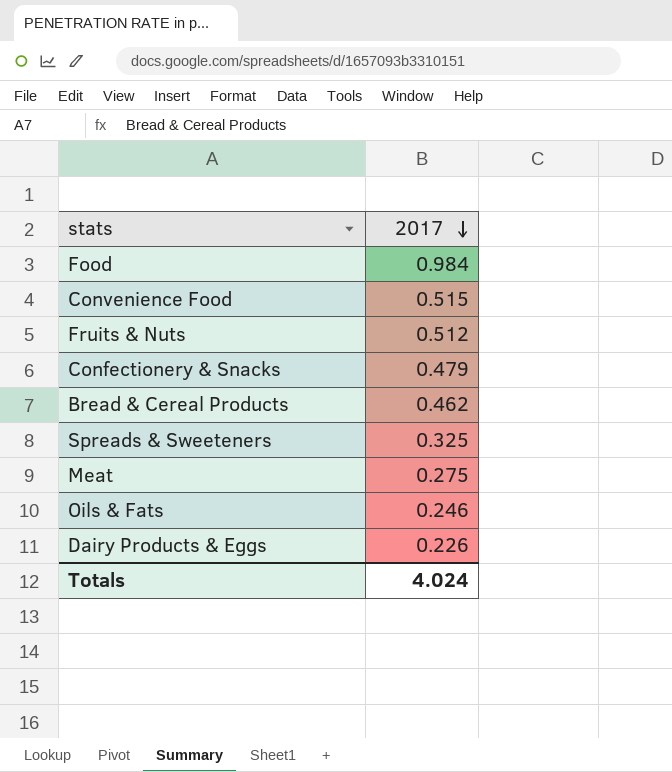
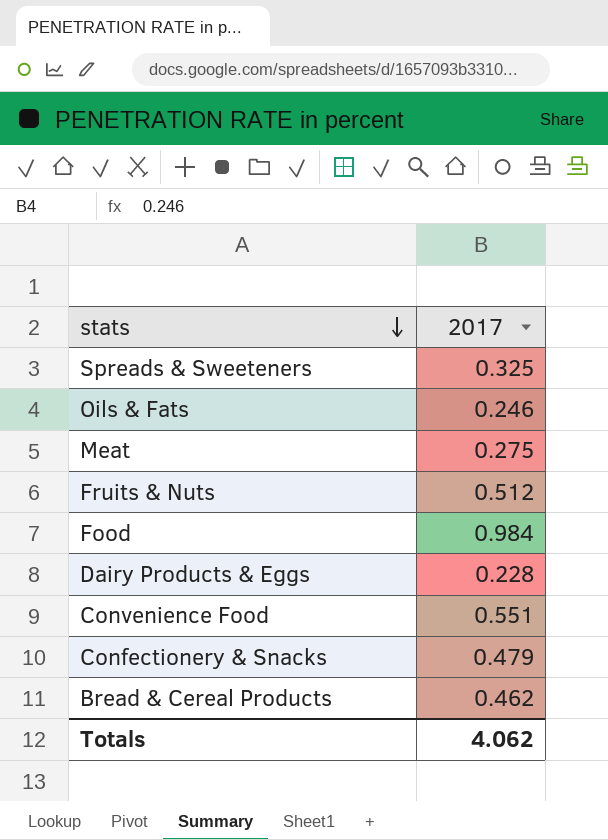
row order: 2017 descending -> stats descending
Dairy Products & Eggs | 2017: 0.226 -> 0.228
Convenience Food | 2017: 0.515 -> 0.551
Totals | 2017: 4.024 -> 4.062

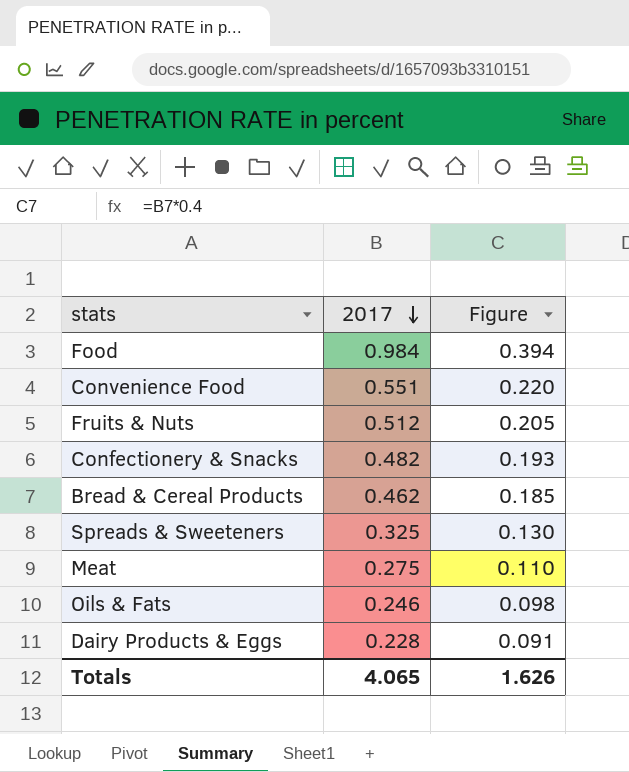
row order: stats descending -> 2017 descending
column Figure | formula: none -> [2017] * 0.4
Confectionery & Snacks | 2017: 0.479 -> 0.482
Totals | 2017: 4.062 -> 4.065

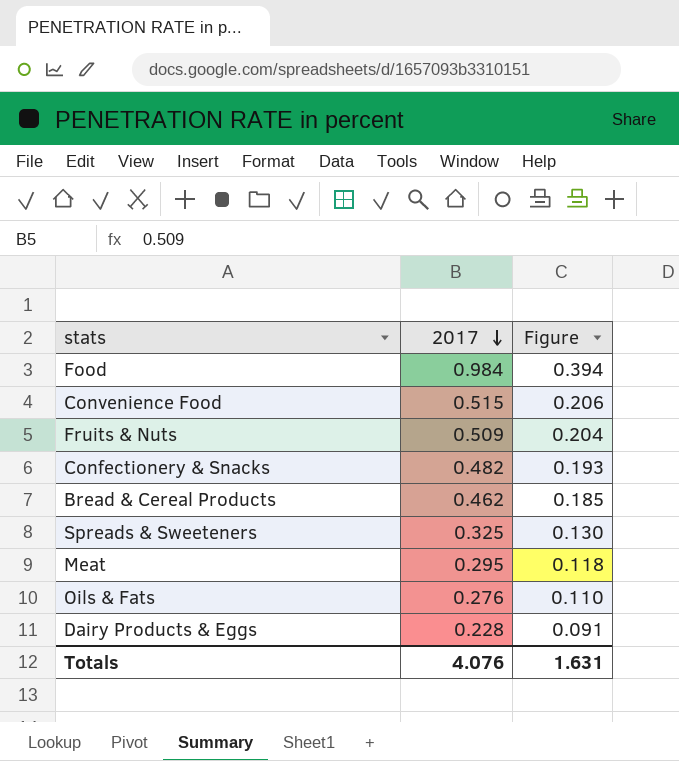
Convenience Food | 2017: 0.551 -> 0.515
Convenience Food | Figure: 0.220 -> 0.206
Fruits & Nuts | 2017: 0.512 -> 0.509
Fruits & Nuts | Figure: 0.205 -> 0.204
Meat | 2017: 0.275 -> 0.295
Meat | Figure: 0.110 -> 0.118
Oils & Fats | 2017: 0.246 -> 0.276
Oils & Fats | Figure: 0.098 -> 0.110
Totals | 2017: 4.065 -> 4.076
Totals | Figure: 1.626 -> 1.631

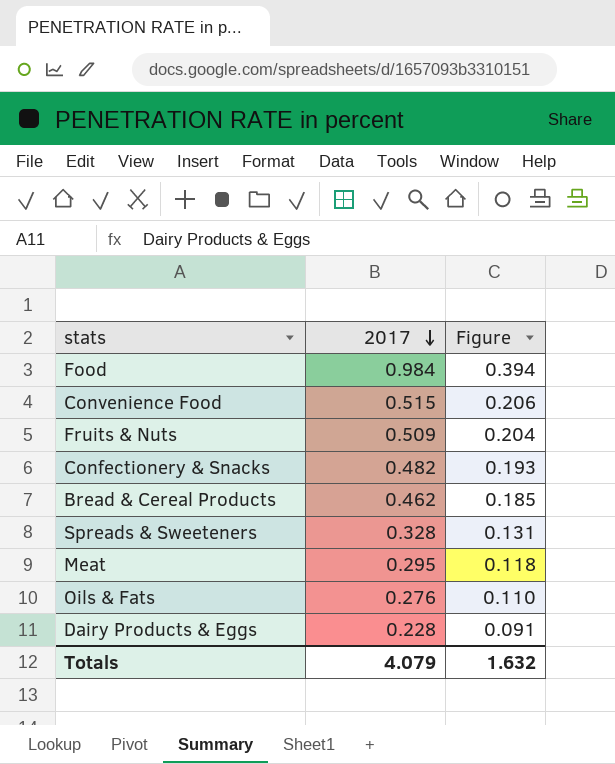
Spreads & Sweeteners | 2017: 0.325 -> 0.328
Spreads & Sweeteners | Figure: 0.130 -> 0.131
Totals | 2017: 4.076 -> 4.079
Totals | Figure: 1.631 -> 1.632

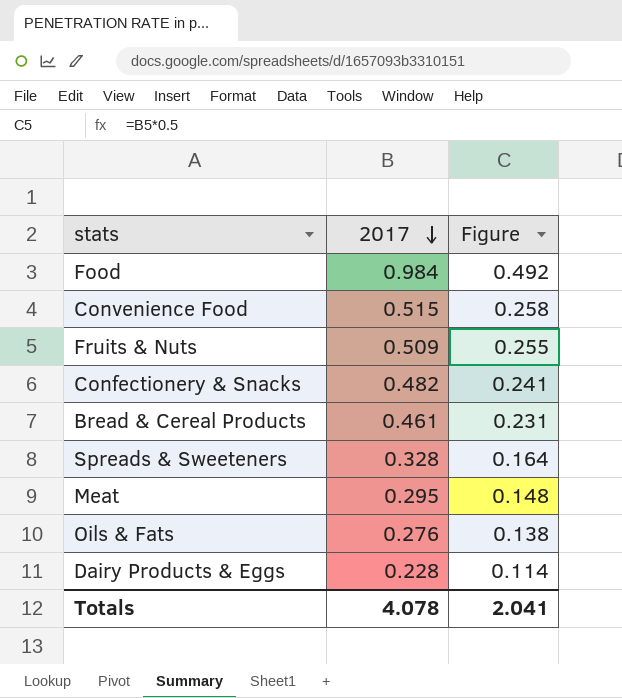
column Figure | formula: [2017] * 0.4 -> [2017] * 0.5
Bread & Cereal Products | 2017: 0.462 -> 0.461
Totals | 2017: 4.079 -> 4.078
Totals | Figure: 1.632 -> 2.041

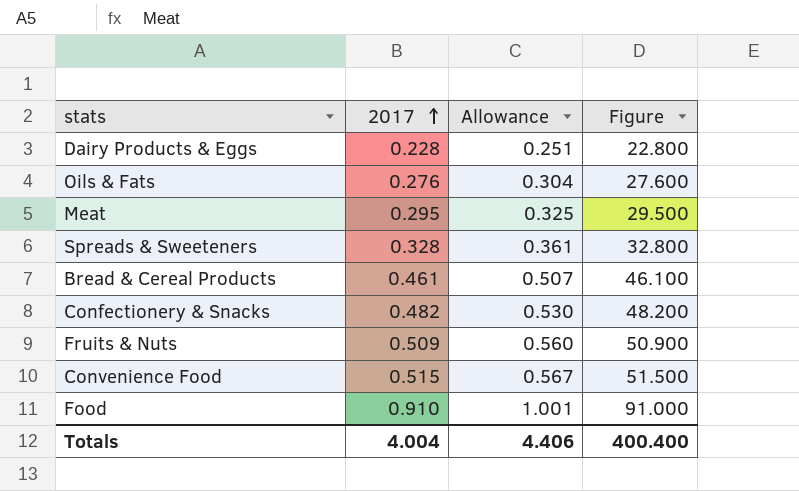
row order: 2017 descending -> 2017 ascending
column Allowance | formula: none -> [2017] * 1.1
column Figure | formula: [2017] * 0.5 -> [2017] * 100
Food | 2017: 0.984 -> 0.910
Totals | 2017: 4.078 -> 4.004
Totals | Figure: 2.041 -> 400.400

